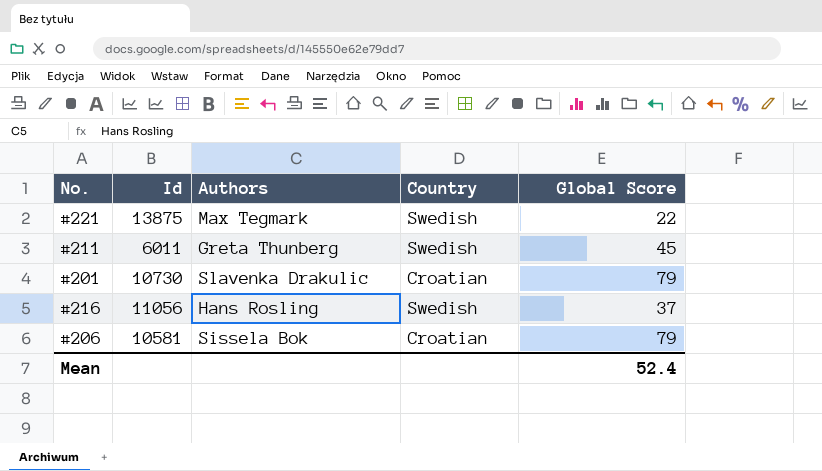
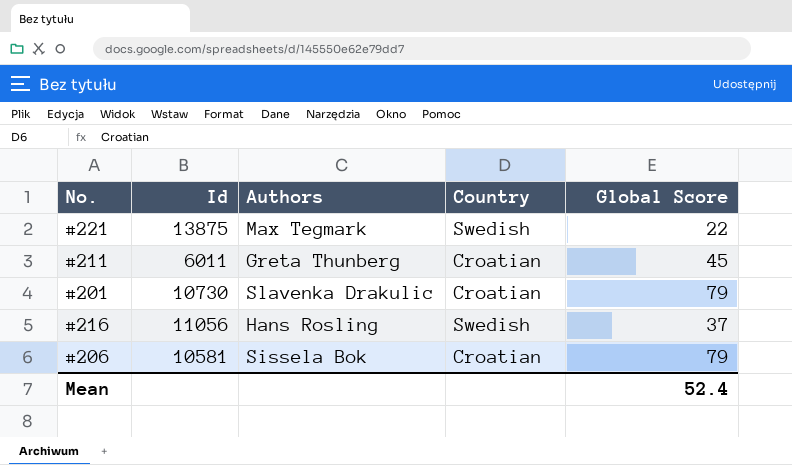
#211 | Country: Swedish -> Croatian

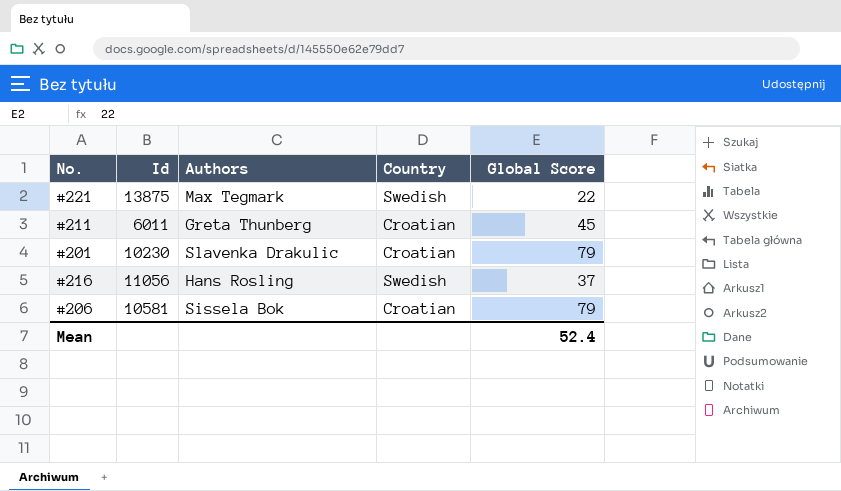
#201 | Id: 10730 -> 10230

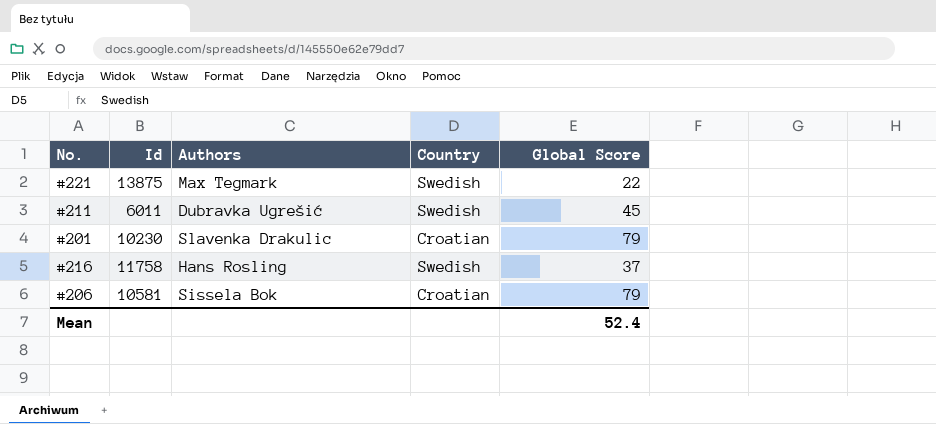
#211 | Authors: Greta Thunberg -> Dubravka Ugrešić
#211 | Country: Croatian -> Swedish
#216 | Id: 11056 -> 11758

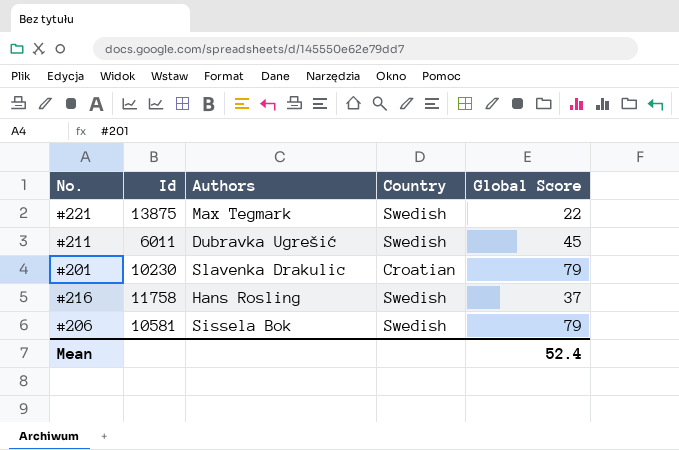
#206 | Country: Croatian -> Swedish

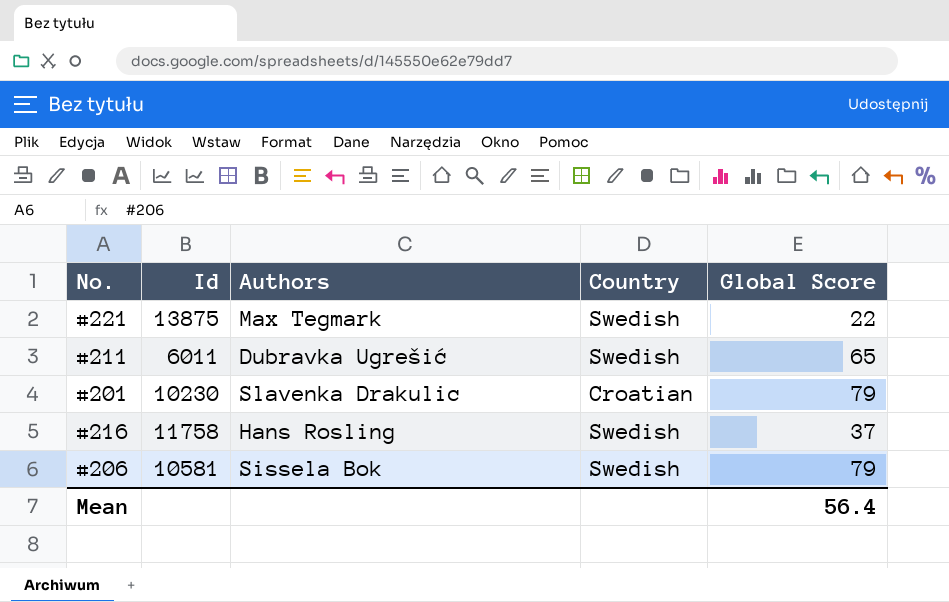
#211 | Global Score: 45 -> 65
Mean | Global Score: 52.4 -> 56.4

